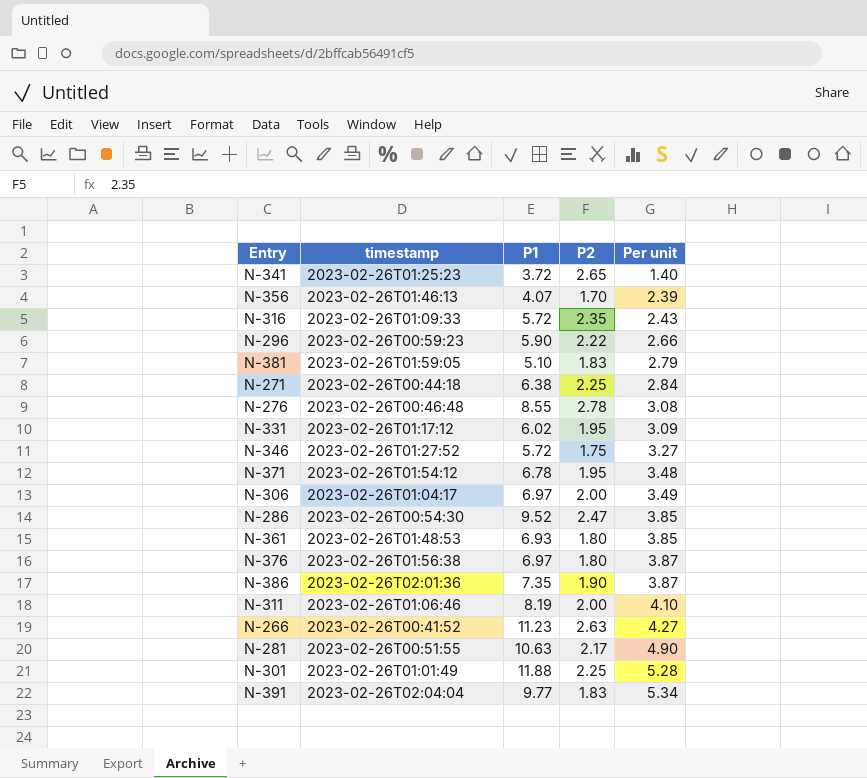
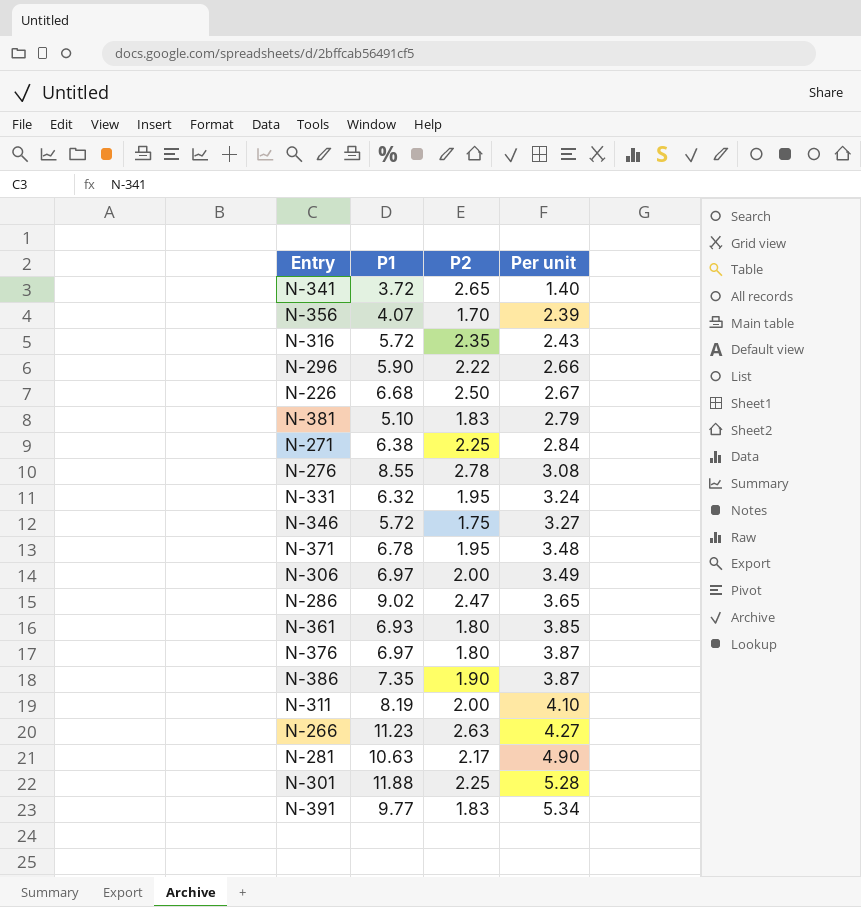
column timestamp | position: 2 -> none
row N-226: none -> 6.68 | 2.50 | 2.67
N-331 | P1: 6.02 -> 6.32
N-331 | Per unit: 3.09 -> 3.24
N-286 | P1: 9.52 -> 9.02
N-286 | Per unit: 3.85 -> 3.65

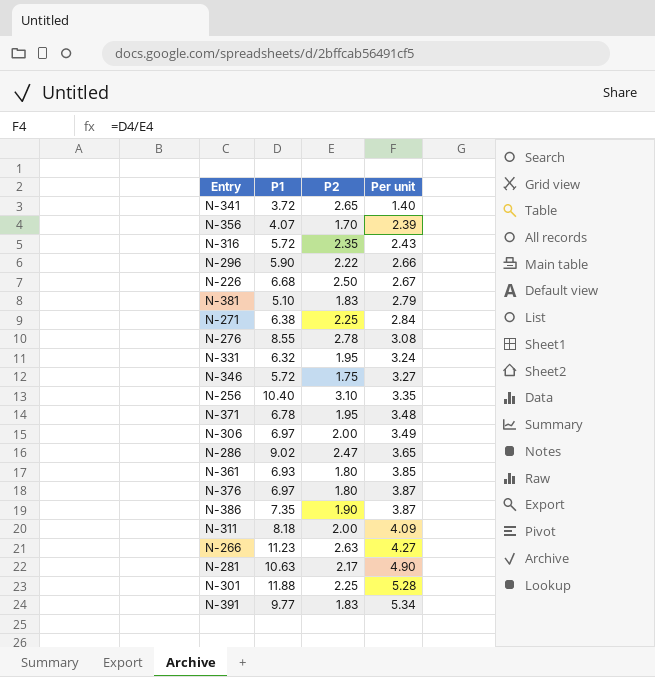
row N-256: none -> 10.40 | 3.10 | 3.35
N-311 | P1: 8.19 -> 8.18
N-311 | Per unit: 4.10 -> 4.09

